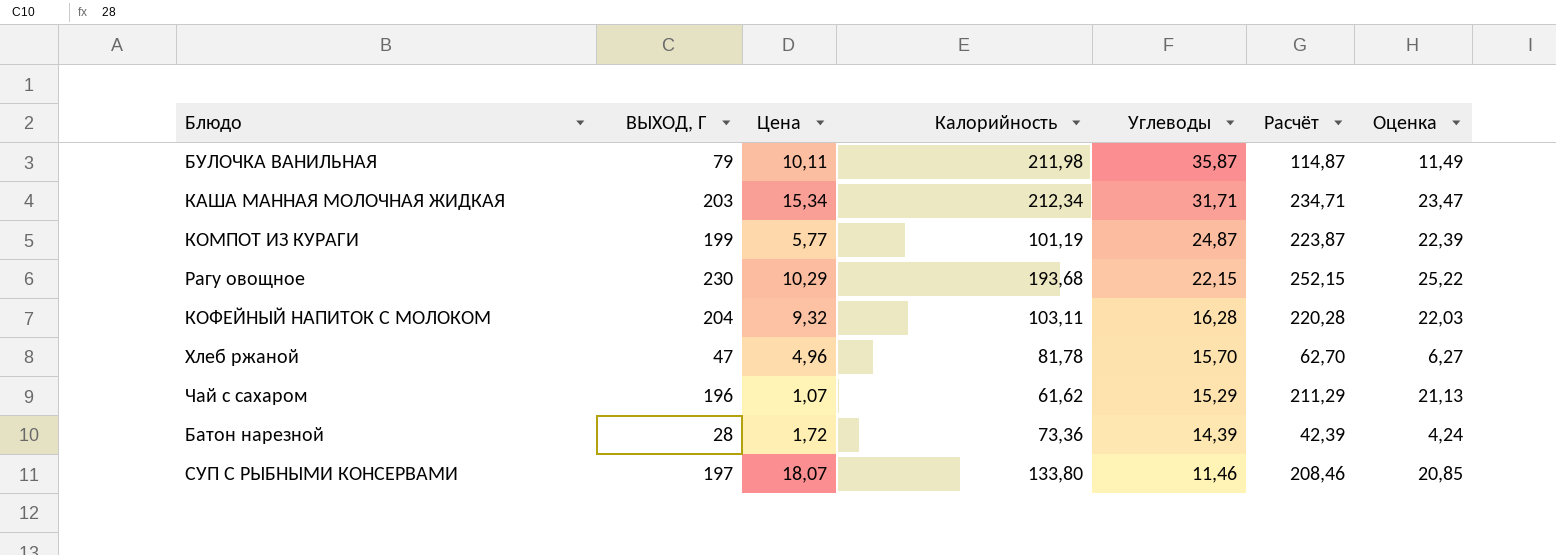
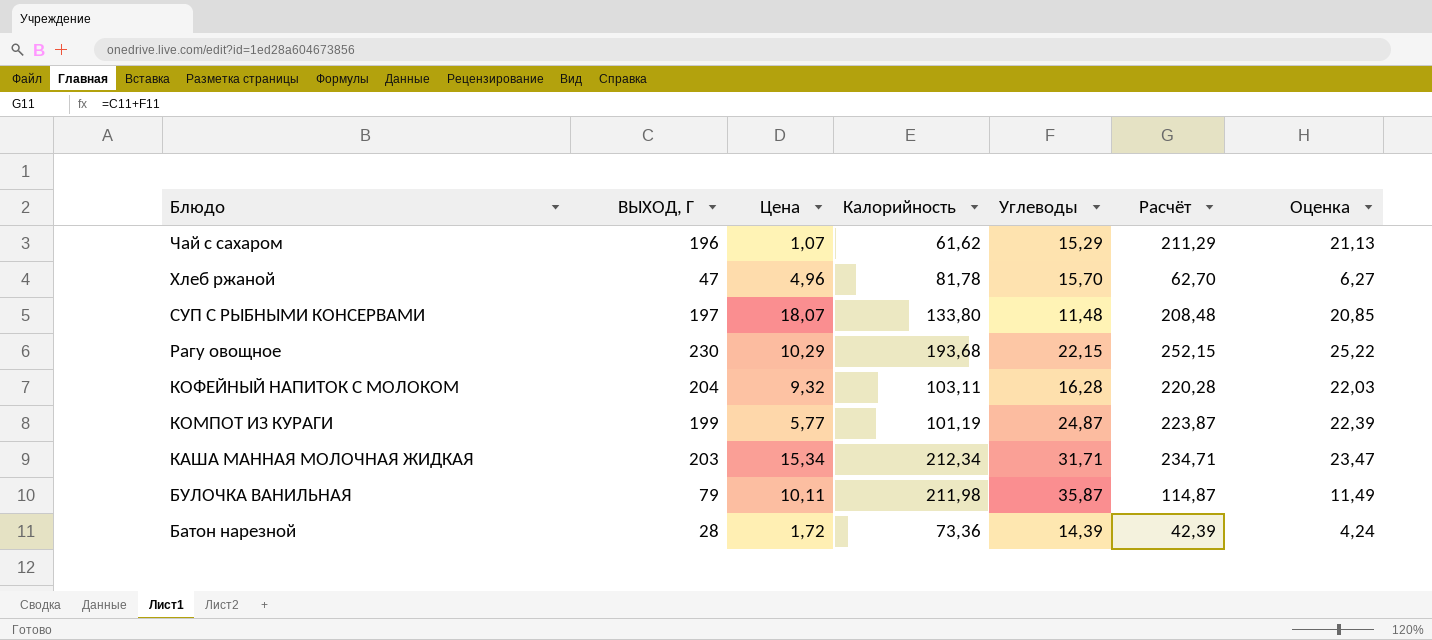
row order: Углеводы descending -> Блюдо descending
СУП С РЫБНЫМИ КОНСЕРВАМИ | Углеводы: 11,46 -> 11,48
СУП С РЫБНЫМИ КОНСЕРВАМИ | Расчёт: 208,46 -> 208,48

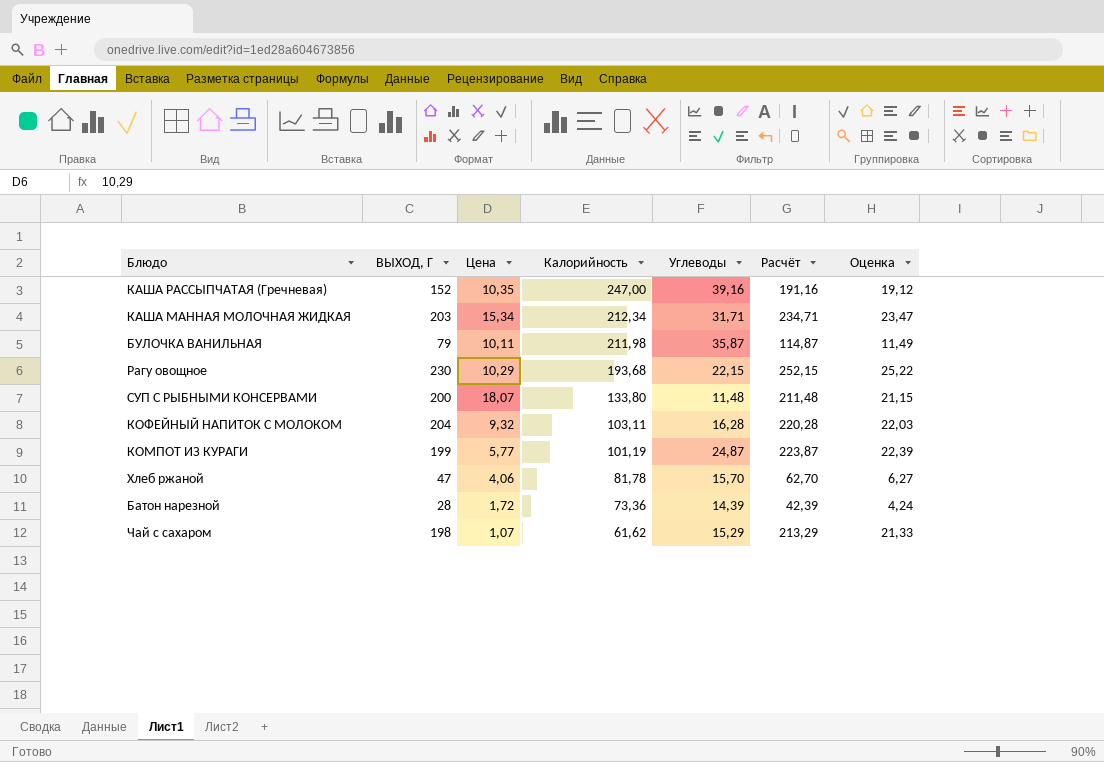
row order: Блюдо descending -> Калорийность descending
row КАША РАССЫПЧАТАЯ (Гречневая): none -> 152 | 10,35 | 247,00 | 39,16 | 191,16 | 19,12
СУП С РЫБНЫМИ КОНСЕРВАМИ | ВЫХОД, Г: 197 -> 200
СУП С РЫБНЫМИ КОНСЕРВАМИ | Расчёт: 208,48 -> 211,48
СУП С РЫБНЫМИ КОНСЕРВАМИ | Оценка: 20,85 -> 21,15
Хлеб ржаной | Цена: 4,96 -> 4,06
Чай с сахаром | ВЫХОД, Г: 196 -> 198
Чай с сахаром | Расчёт: 211,29 -> 213,29
Чай с сахаром | Оценка: 21,13 -> 21,33

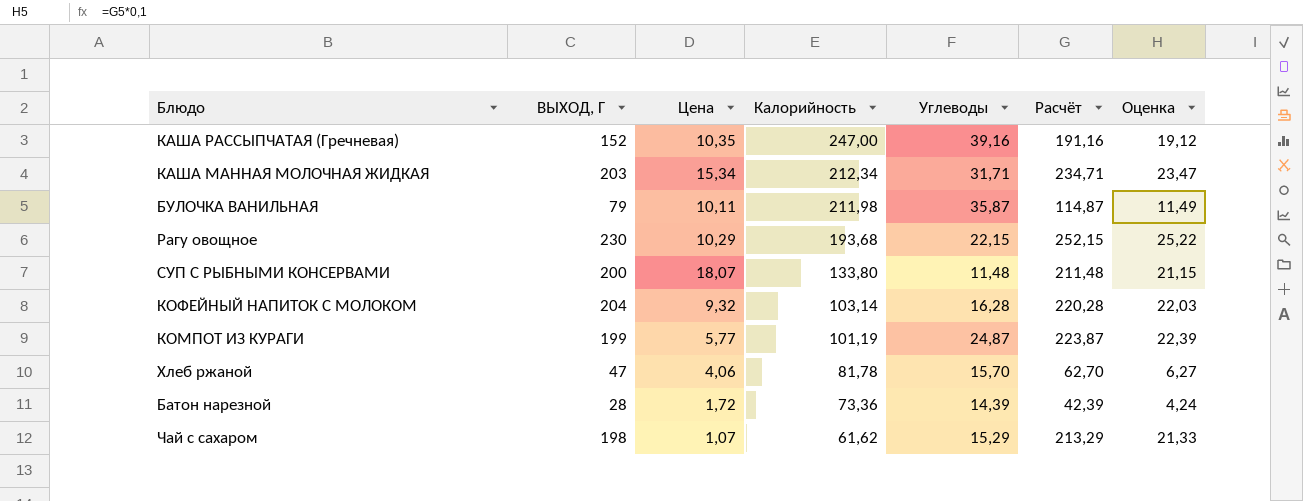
КОФЕЙНЫЙ НАПИТОК С МОЛОКОМ | Калорийность: 103,11 -> 103,14

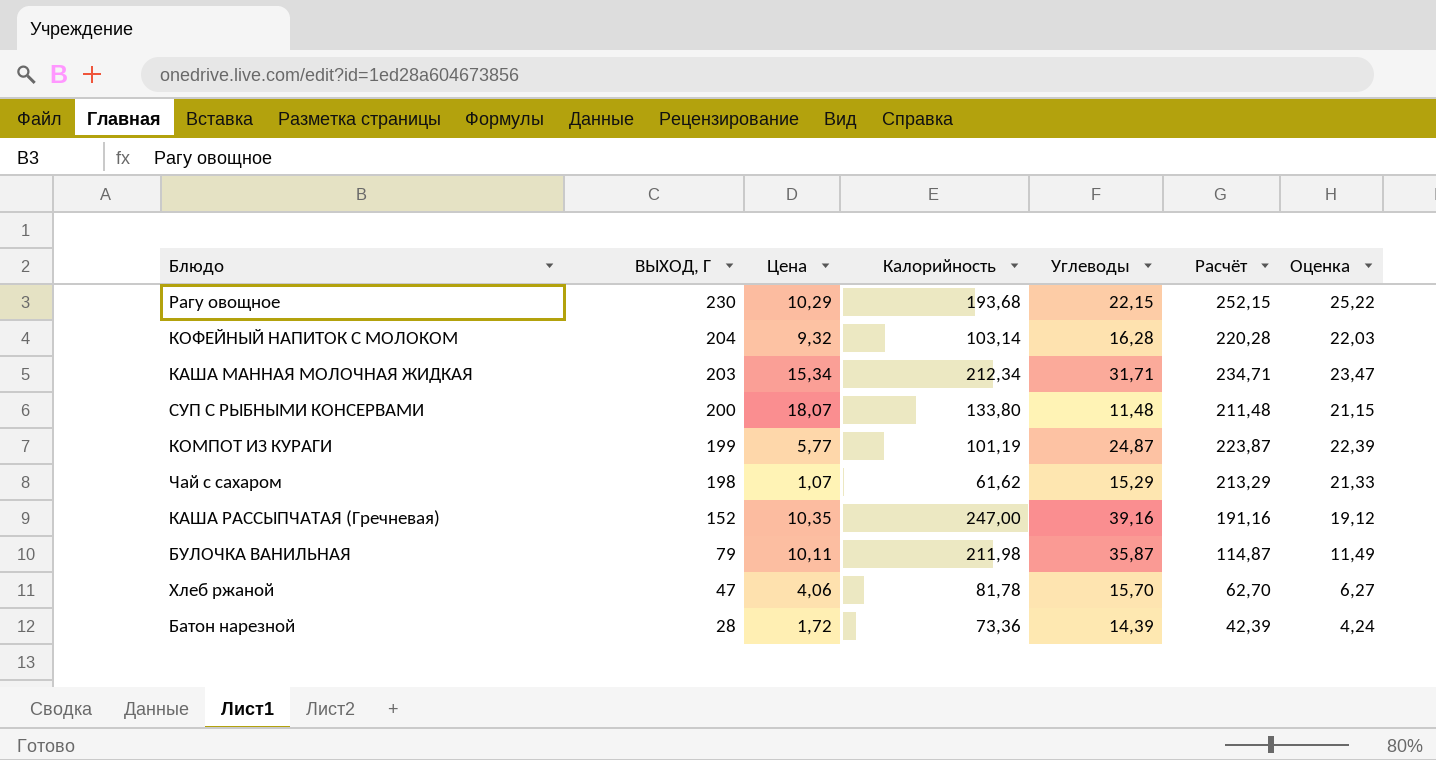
row order: Калорийность descending -> ВЫХОД, Г descending

